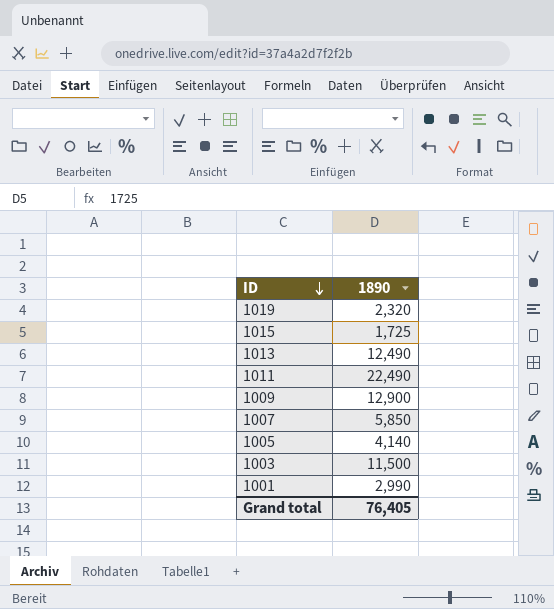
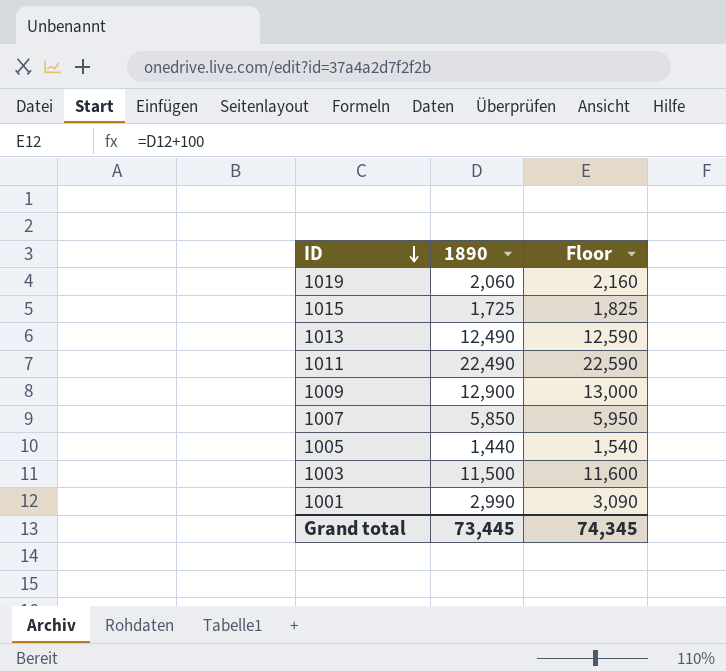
column Floor | formula: none -> [1890] + 100
1019 | 1890: 2,320 -> 2,060
1005 | 1890: 4,140 -> 1,440
Grand total | 1890: 76,405 -> 73,445

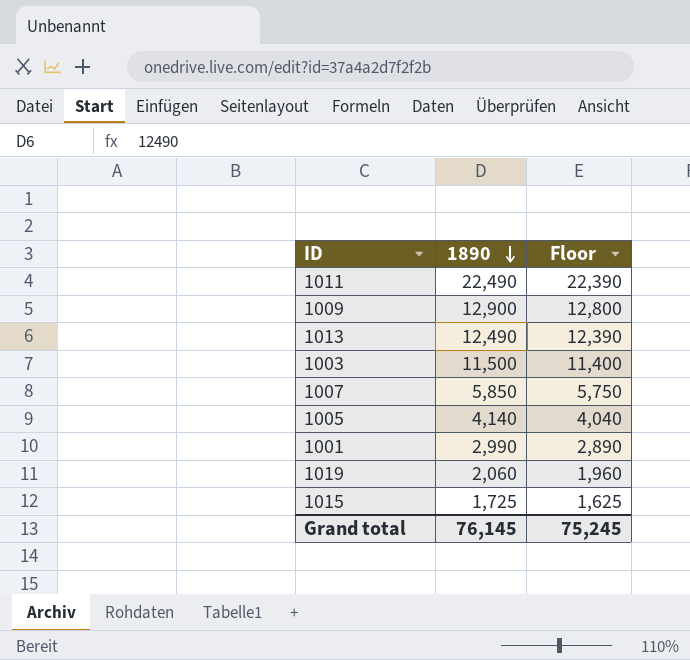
row order: ID descending -> 1890 descending
column Floor | formula: [1890] + 100 -> [1890] - 100
1005 | 1890: 1,440 -> 4,140
Grand total | 1890: 73,445 -> 76,145
Grand total | Floor: 74,345 -> 75,245

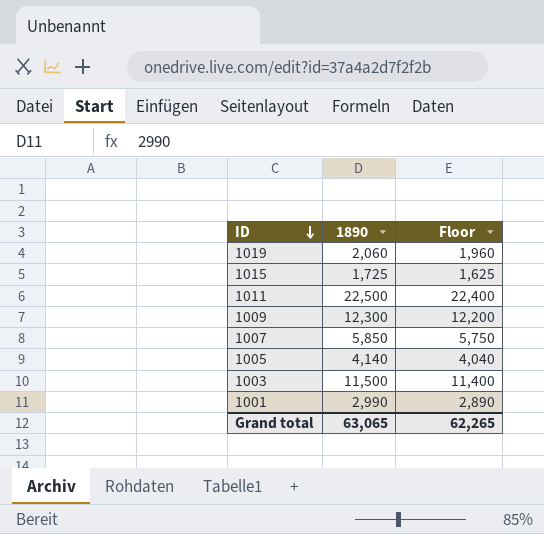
row order: 1890 descending -> ID descending
row 1013: 12,490 | 12,390 -> none
1011 | 1890: 22,490 -> 22,500
1011 | Floor: 22,390 -> 22,400
1009 | 1890: 12,900 -> 12,300
1009 | Floor: 12,800 -> 12,200
Grand total | 1890: 76,145 -> 63,065
Grand total | Floor: 75,245 -> 62,265

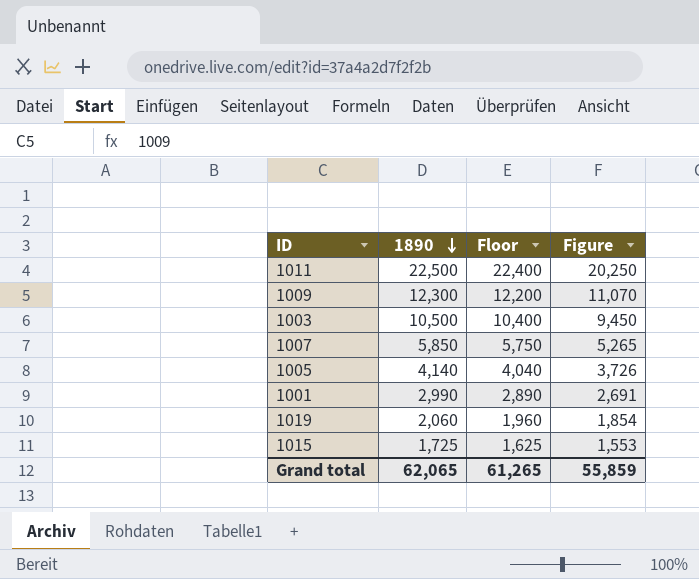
row order: ID descending -> 1890 descending
column Figure | formula: none -> [1890] * 0.9
1003 | 1890: 11,500 -> 10,500
1003 | Floor: 11,400 -> 10,400
Grand total | 1890: 63,065 -> 62,065
Grand total | Floor: 62,265 -> 61,265

